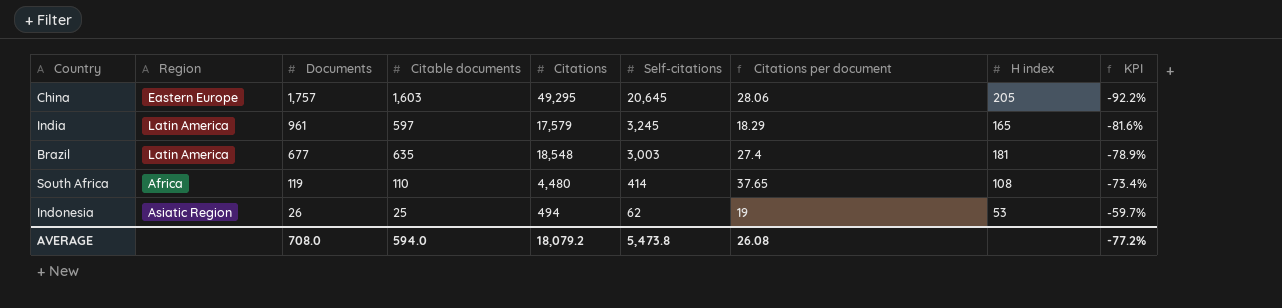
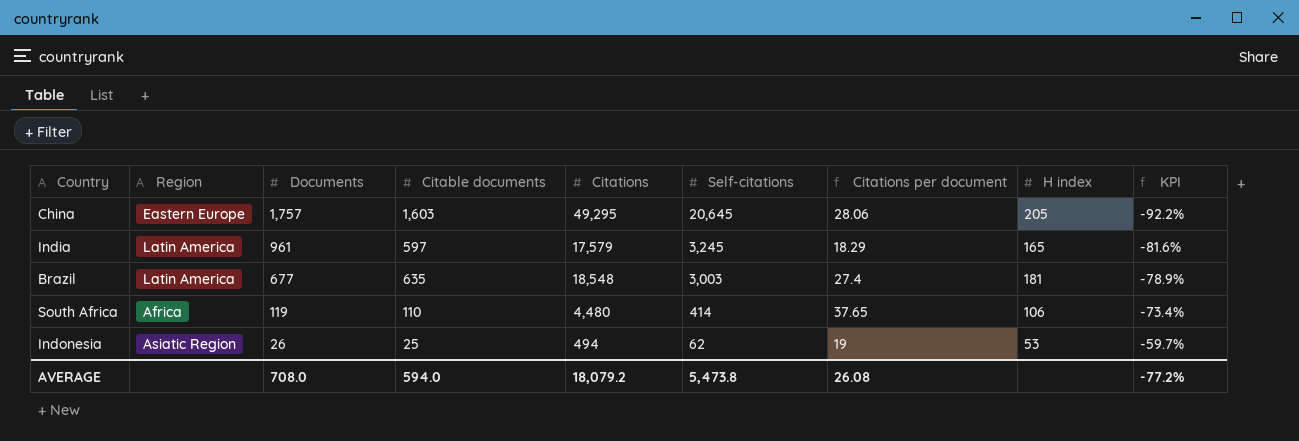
South Africa | H index: 108 -> 106

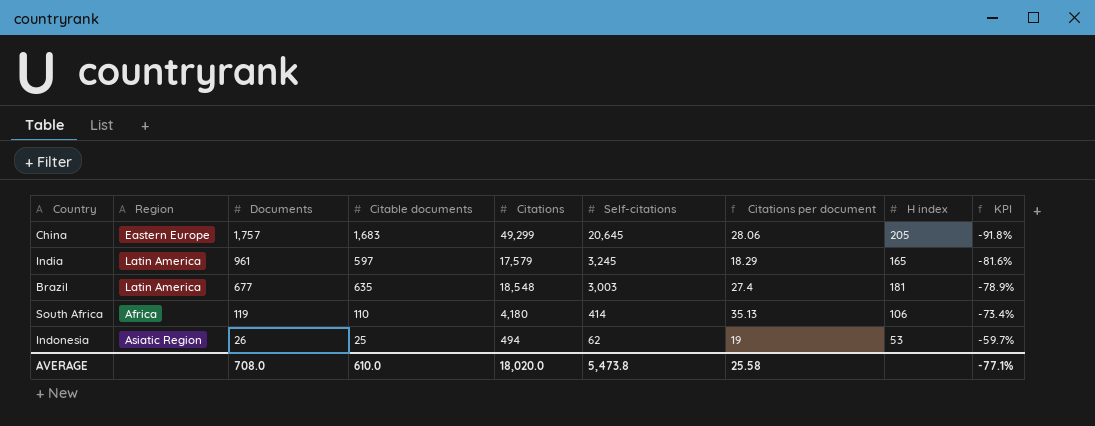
China | Citable documents: 1,603 -> 1,683
China | Citations: 49,295 -> 49,299
China | KPI: -92.2% -> -91.8%
South Africa | Citations: 4,480 -> 4,180
South Africa | Citations per document: 37.65 -> 35.13
AVERAGE | Citable documents: 594.0 -> 610.0
AVERAGE | Citations: 18,079.2 -> 18,020.0
AVERAGE | Citations per document: 26.08 -> 25.58
AVERAGE | KPI: -77.2% -> -77.1%

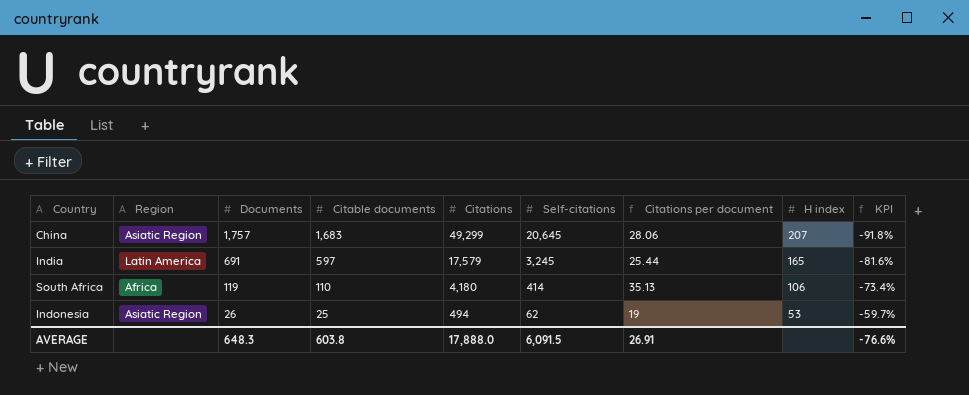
row Brazil: Latin America | 677 | 635 | 18,548 | 3,003 | 27.4 | 181 | -78.9% -> none
China | Region: Eastern Europe -> Asiatic Region
China | H index: 205 -> 207
India | Documents: 961 -> 691
India | Citations per document: 18.29 -> 25.44
AVERAGE | Documents: 708.0 -> 648.3
AVERAGE | Citable documents: 610.0 -> 603.8
AVERAGE | Citations: 18,020.0 -> 17,888.0
AVERAGE | Self-citations: 5,473.8 -> 6,091.5
AVERAGE | Citations per document: 25.58 -> 26.91
AVERAGE | KPI: -77.1% -> -76.6%

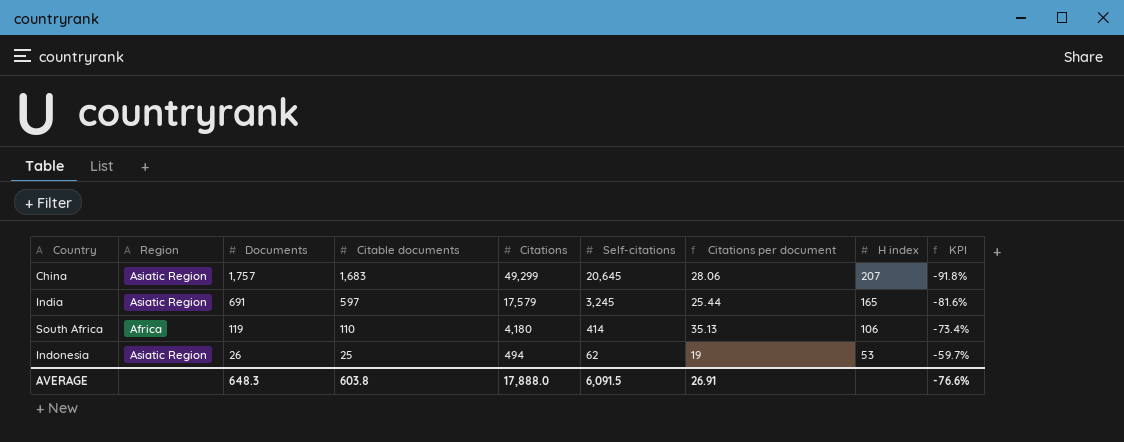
India | Region: Latin America -> Asiatic Region

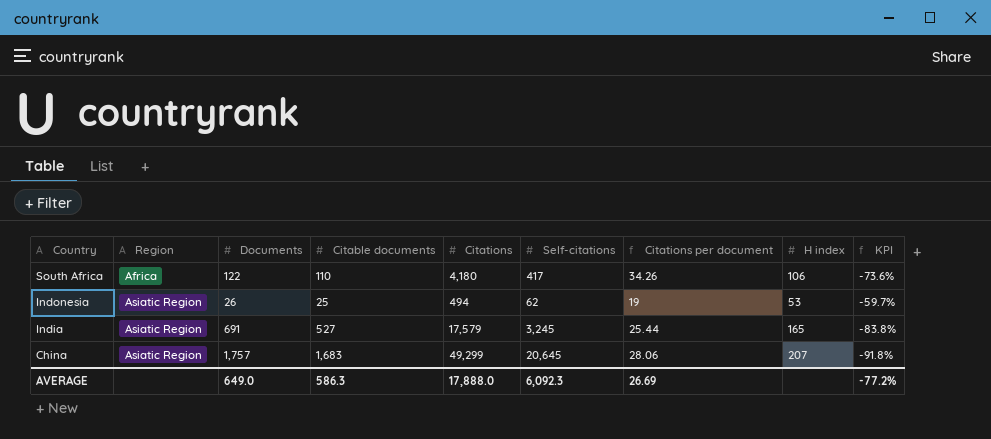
row order: Documents descending -> Country descending
South Africa | Documents: 119 -> 122
South Africa | Self-citations: 414 -> 417
South Africa | Citations per document: 35.13 -> 34.26
South Africa | KPI: -73.4% -> -73.6%
India | Citable documents: 597 -> 527
India | KPI: -81.6% -> -83.8%
AVERAGE | Documents: 648.3 -> 649.0
AVERAGE | Citable documents: 603.8 -> 586.3
AVERAGE | Self-citations: 6,091.5 -> 6,092.3
AVERAGE | Citations per document: 26.91 -> 26.69
AVERAGE | KPI: -76.6% -> -77.2%

